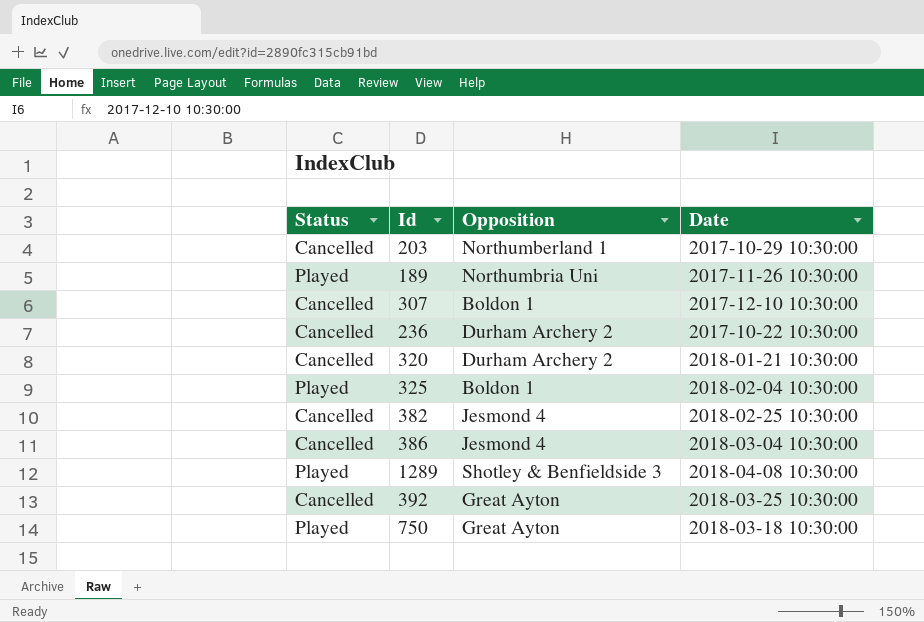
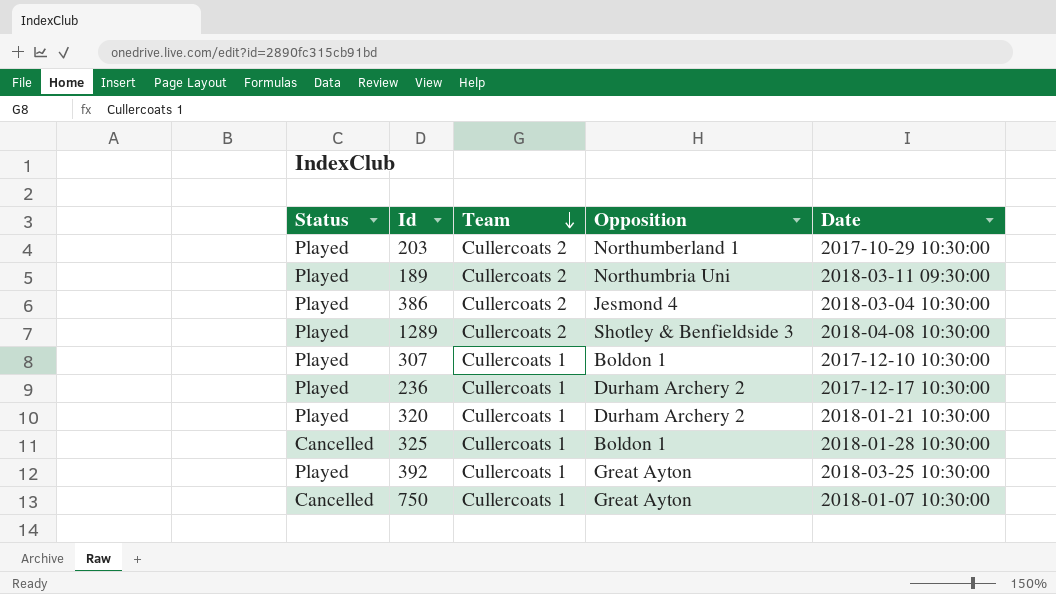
row order: none -> Team descending
column Team | position: none -> 3
row 382: Cancelled | Jesmond 4 | 2018-02-25 10:30:00 -> none
203 | Status: Cancelled -> Played
189 | Date: 2017-11-26 10:30:00 -> 2018-03-11 09:30:00
386 | Status: Cancelled -> Played
307 | Status: Cancelled -> Played
236 | Status: Cancelled -> Played
236 | Date: 2017-10-22 10:30:00 -> 2017-12-17 10:30:00
320 | Status: Cancelled -> Played
325 | Status: Played -> Cancelled
325 | Date: 2018-02-04 10:30:00 -> 2018-01-28 10:30:00
392 | Status: Cancelled -> Played
750 | Status: Played -> Cancelled
750 | Date: 2018-03-18 10:30:00 -> 2018-01-07 10:30:00

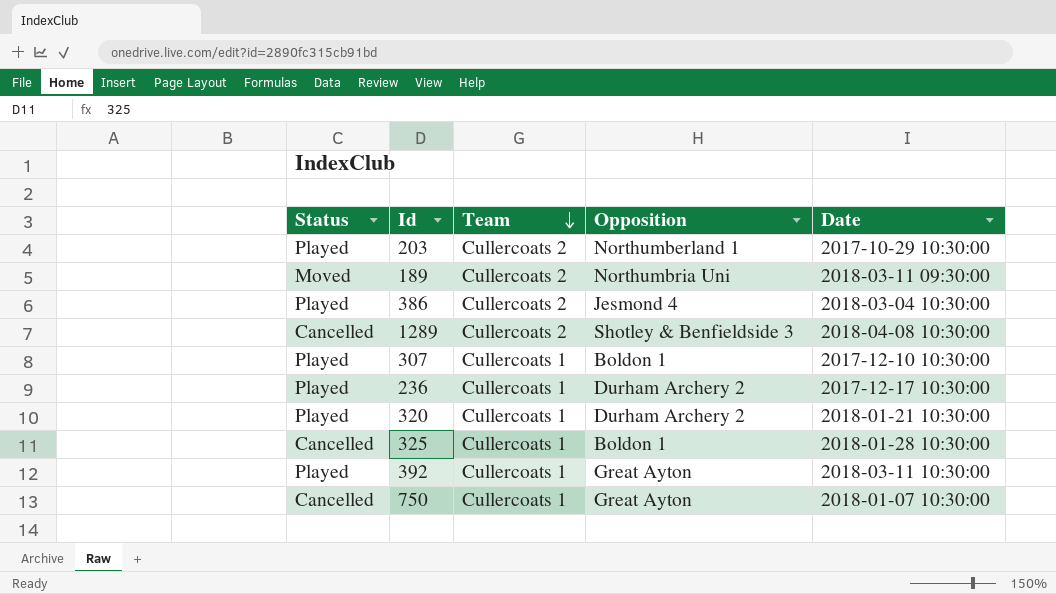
189 | Status: Played -> Moved
1289 | Status: Played -> Cancelled
392 | Date: 2018-03-25 10:30:00 -> 2018-03-11 10:30:00

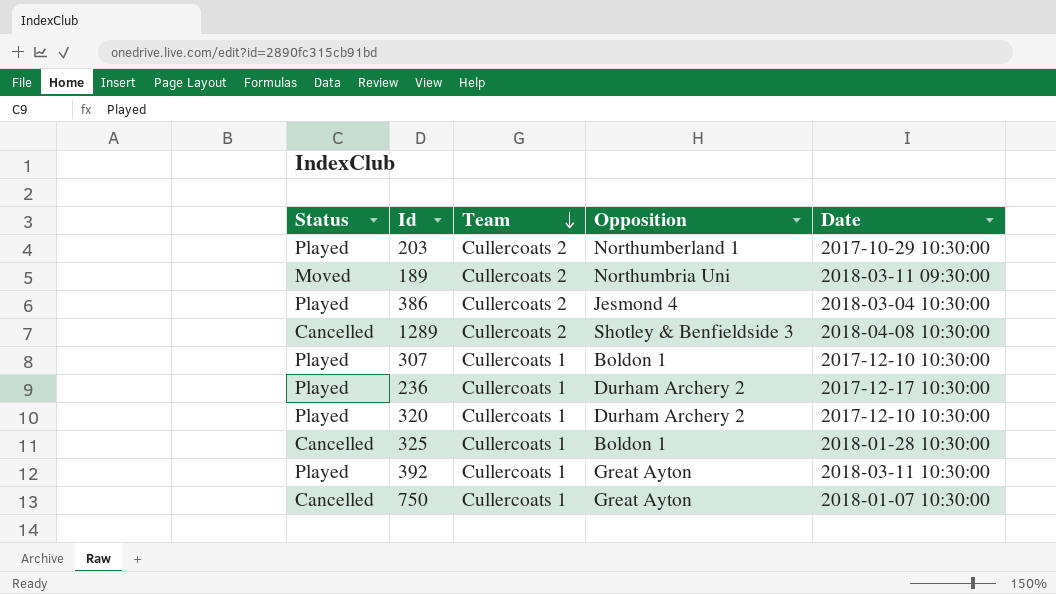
320 | Date: 2018-01-21 10:30:00 -> 2017-12-10 10:30:00

